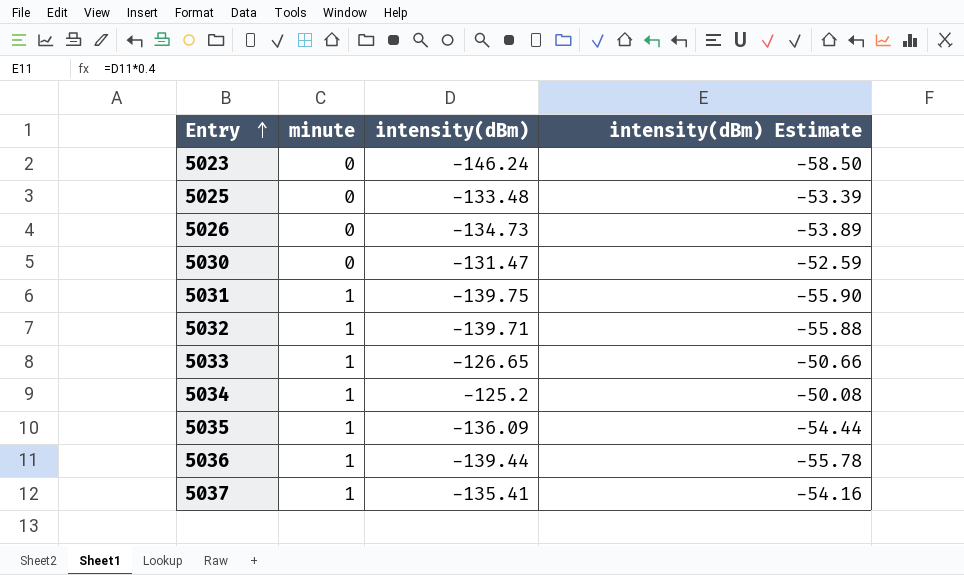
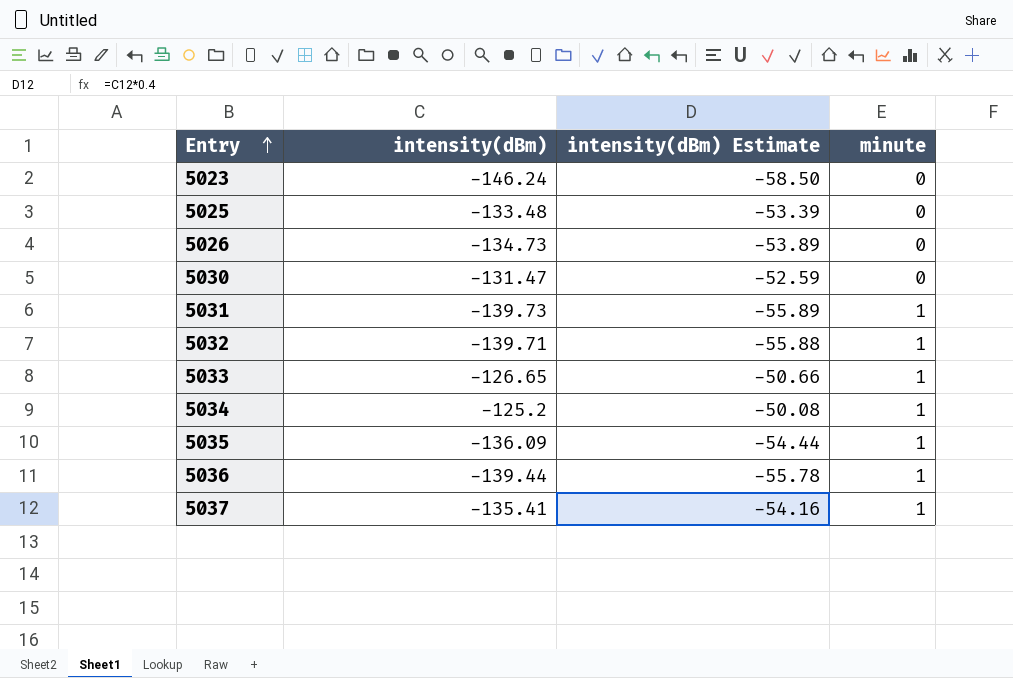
column minute | position: 2 -> 4
5031 | intensity(dBm): -139.75 -> -139.73
5031 | intensity(dBm) Estimate: -55.90 -> -55.89

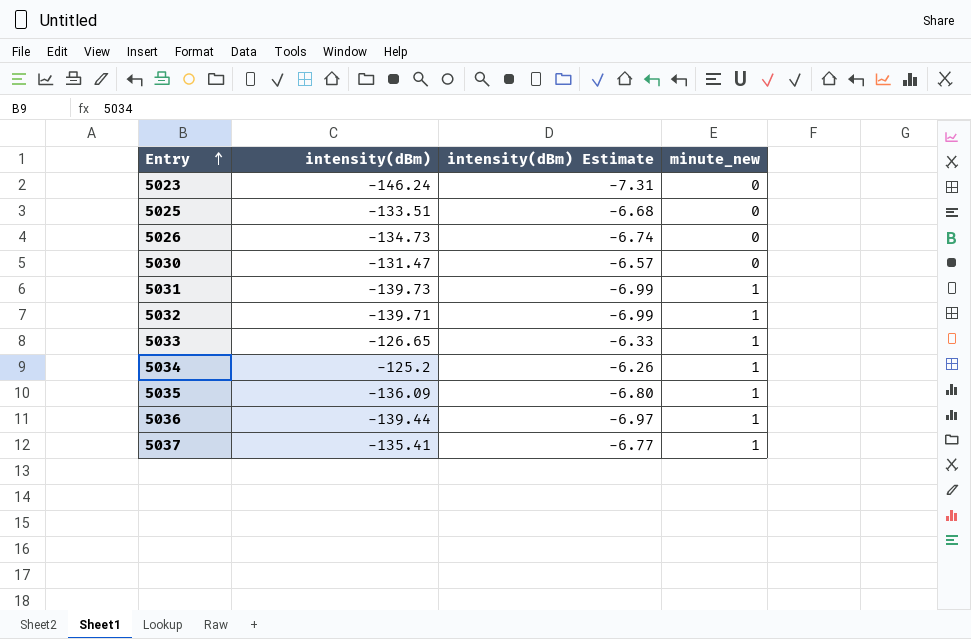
column intensity(dBm) Estimate | formula: [intensity(dBm)] * 0.4 -> [intensity(dBm)] * 0.05
column name: minute -> minute_new
5025 | intensity(dBm): -133.48 -> -133.51

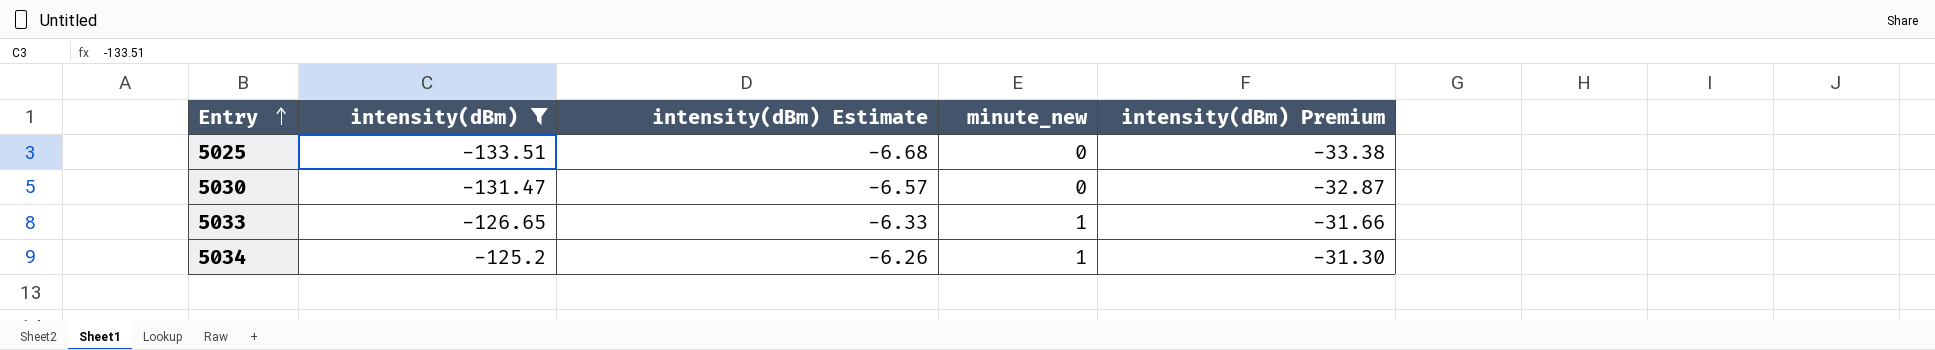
filter: none -> intensity(dBm) >= -133.51
column intensity(dBm) Premium | formula: none -> [intensity(dBm)] * 0.25

